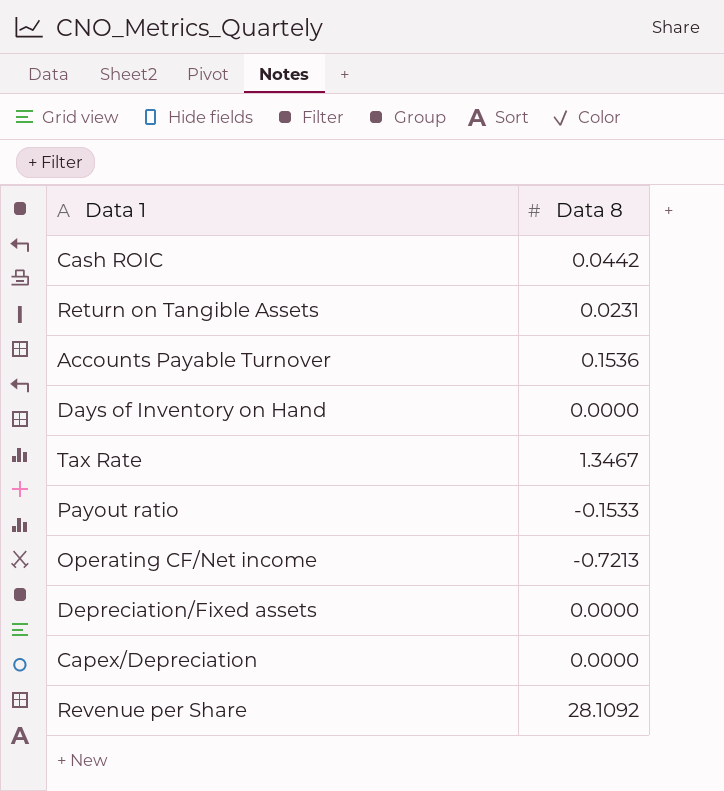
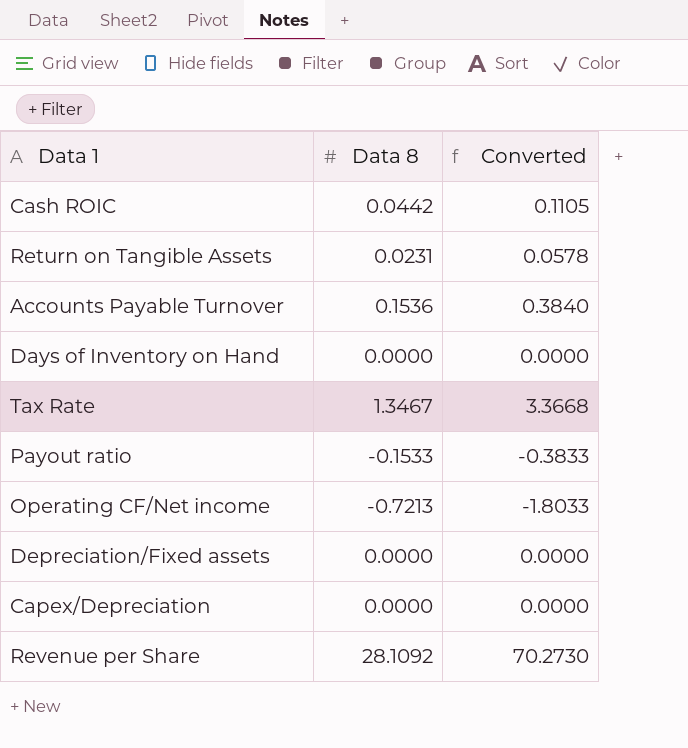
column Converted | formula: none -> [Data 8] * 2.5

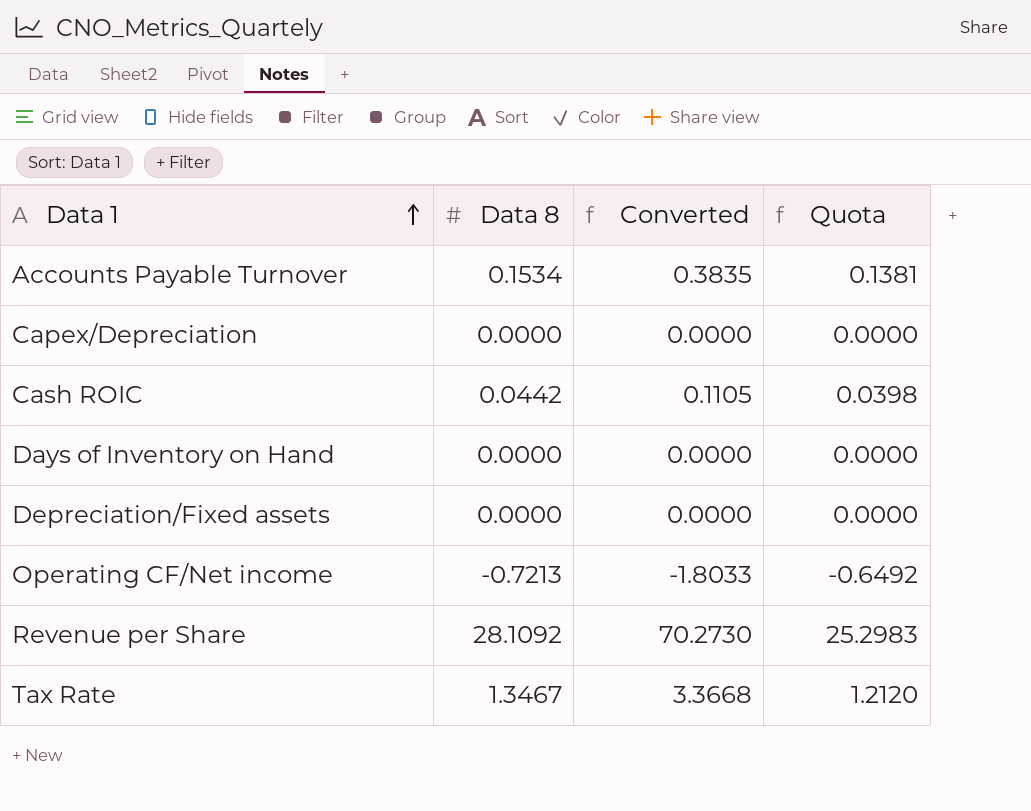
row order: none -> Data 1 ascending
column Quota | formula: none -> [Data 8] * 0.9
row Return on Tangible Assets: 0.0231 | 0.0578 -> none
row Payout ratio: -0.1533 | -0.3833 -> none
Accounts Payable Turnover | Data 8: 0.1536 -> 0.1534
Accounts Payable Turnover | Converted: 0.3840 -> 0.3835

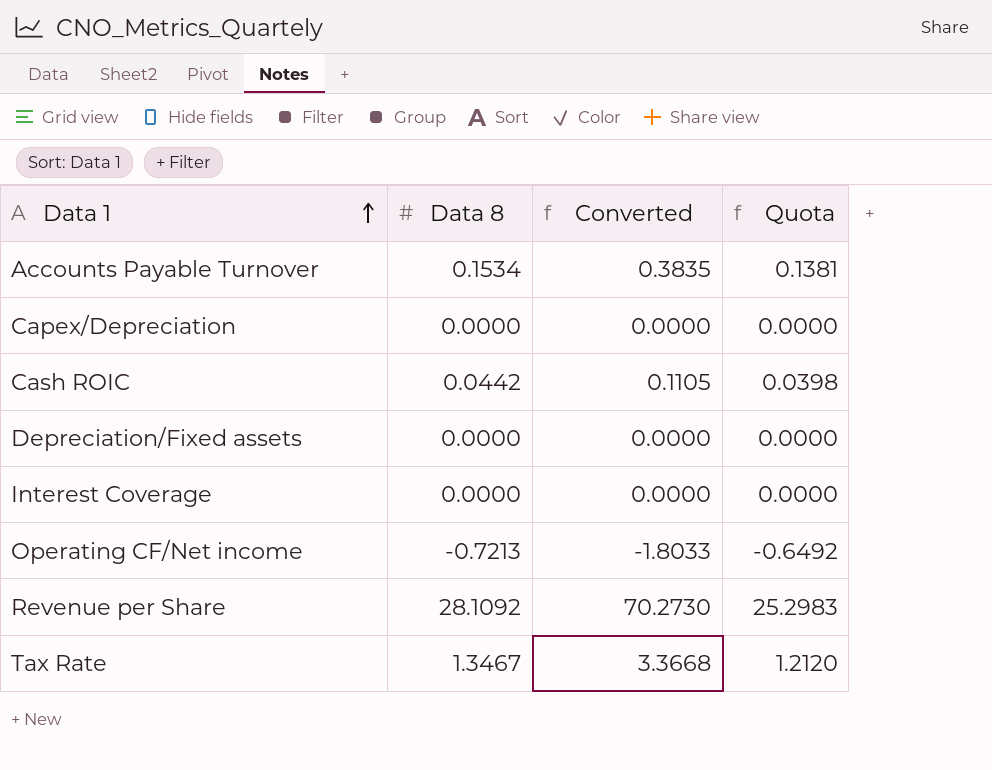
row Days of Inventory on Hand: 0.0000 | 0.0000 | 0.0000 -> none
row Interest Coverage: none -> 0.0000 | 0.0000 | 0.0000

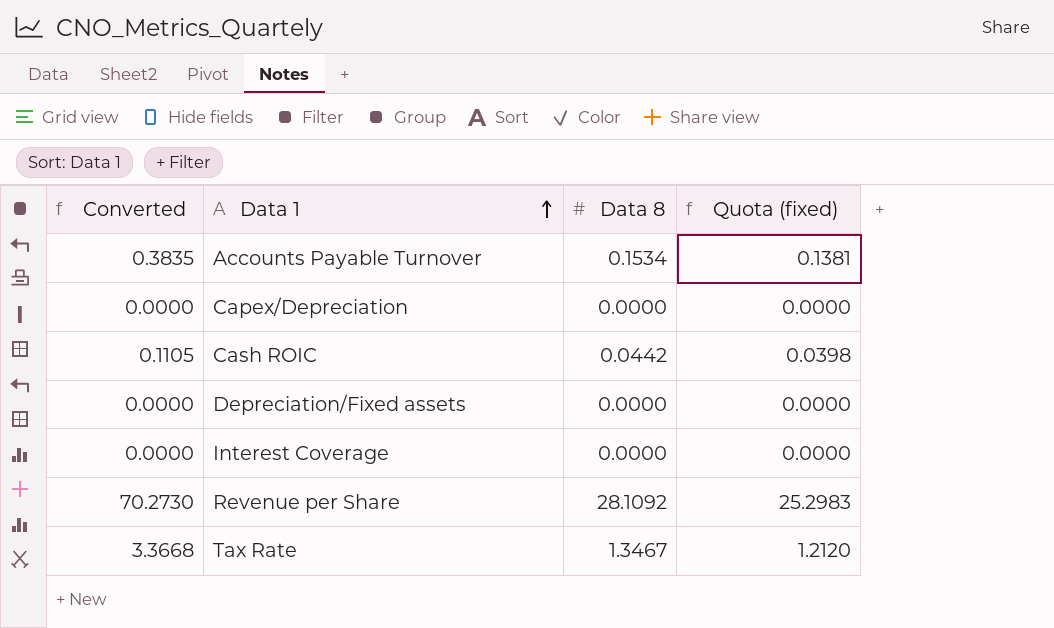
column Converted | position: 3 -> 1
column name: Quota -> Quota (fixed)
row Operating CF/Net income: -0.7213 | -1.8033 | -0.6492 -> none

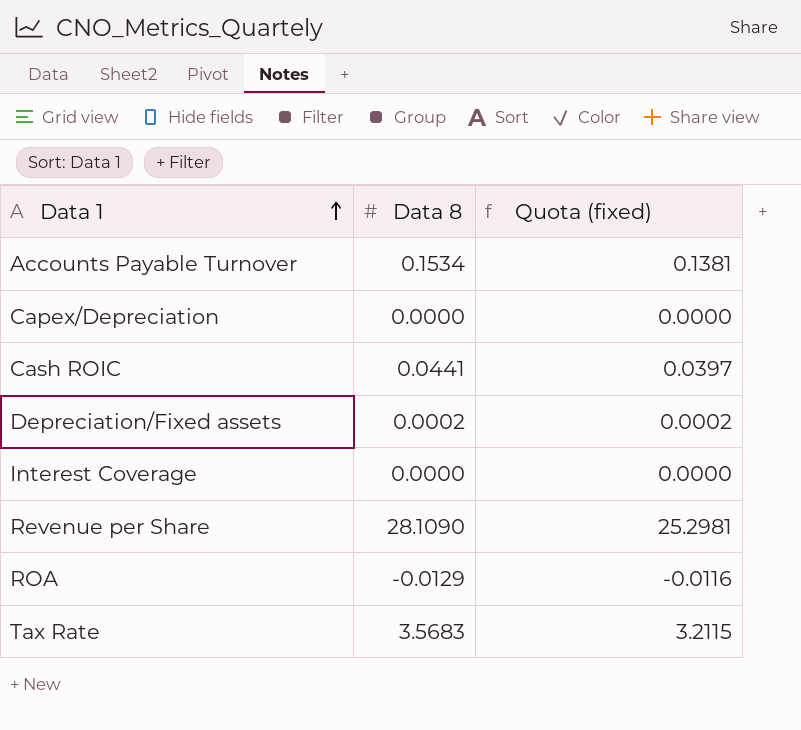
column Converted | formula: [Data 8] * 2.5 -> none
Cash ROIC | Data 8: 0.0442 -> 0.0441
Cash ROIC | Quota (fixed): 0.0398 -> 0.0397
Depreciation/Fixed assets | Data 8: 0.0000 -> 0.0002
Depreciation/Fixed assets | Quota (fixed): 0.0000 -> 0.0002
Revenue per Share | Data 8: 28.1092 -> 28.1090
Revenue per Share | Quota (fixed): 25.2983 -> 25.2981
row ROA: none -> -0.0129 | -0.0116
Tax Rate | Data 8: 1.3467 -> 3.5683
Tax Rate | Quota (fixed): 1.2120 -> 3.2115

